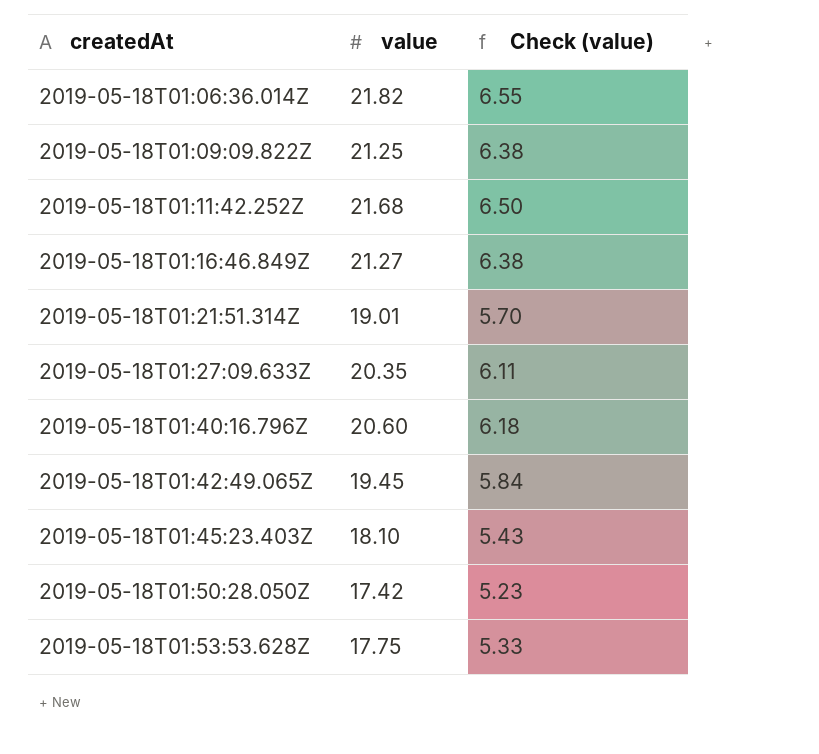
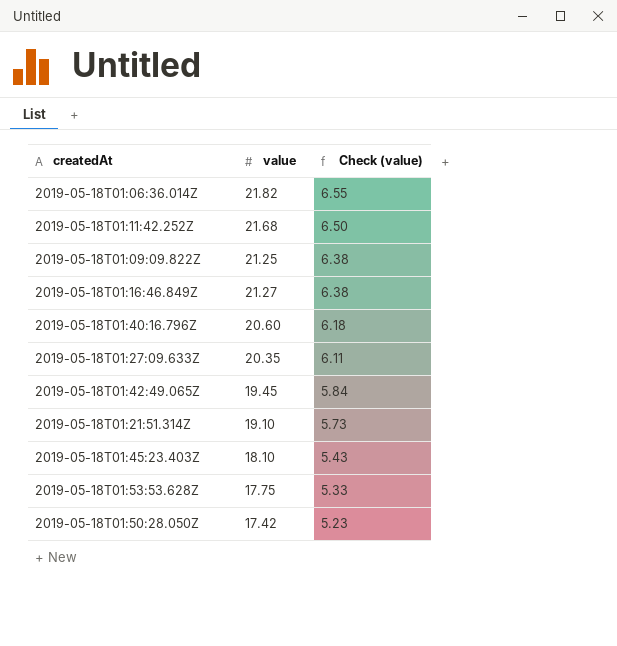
row order: createdAt ascending -> Check (value) descending
2019-05-18T01:21:51.314Z | value: 19.01 -> 19.10
2019-05-18T01:21:51.314Z | Check (value): 5.70 -> 5.73

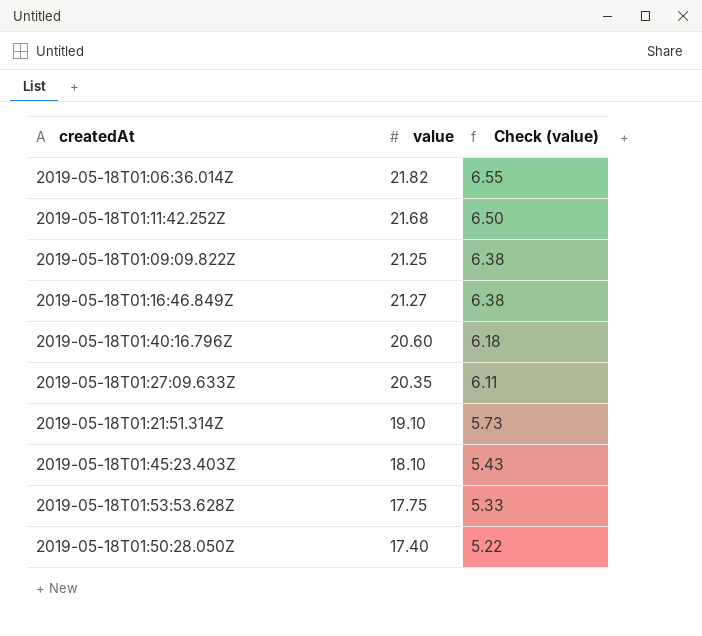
row 2019-05-18T01:42:49.065Z: 19.45 | 5.84 -> none
2019-05-18T01:50:28.050Z | value: 17.42 -> 17.40
2019-05-18T01:50:28.050Z | Check (value): 5.23 -> 5.22

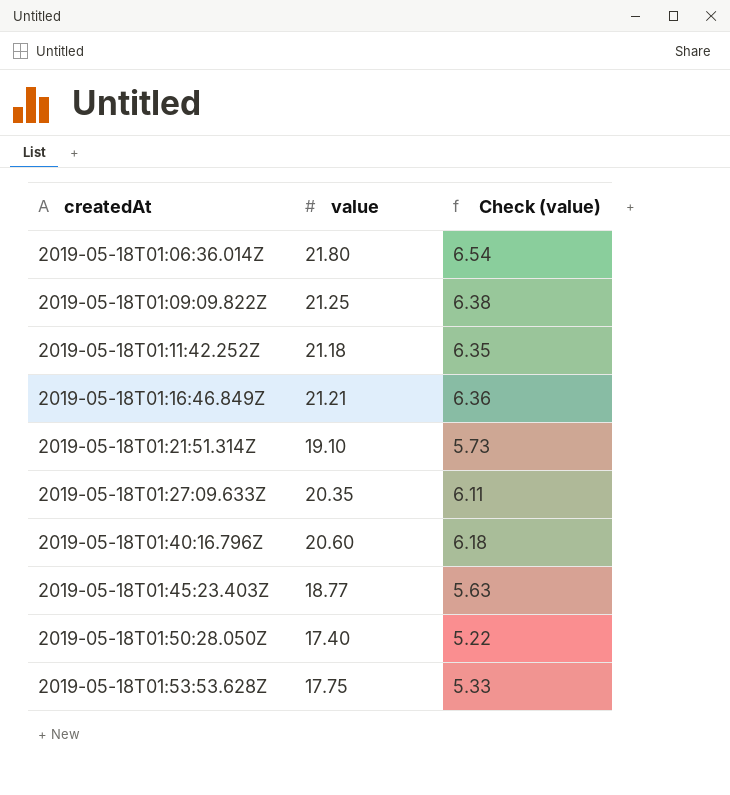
row order: Check (value) descending -> createdAt ascending
2019-05-18T01:06:36.014Z | value: 21.82 -> 21.80
2019-05-18T01:06:36.014Z | Check (value): 6.55 -> 6.54
2019-05-18T01:11:42.252Z | value: 21.68 -> 21.18
2019-05-18T01:11:42.252Z | Check (value): 6.50 -> 6.35
2019-05-18T01:16:46.849Z | value: 21.27 -> 21.21
2019-05-18T01:16:46.849Z | Check (value): 6.38 -> 6.36
2019-05-18T01:45:23.403Z | value: 18.10 -> 18.77
2019-05-18T01:45:23.403Z | Check (value): 5.43 -> 5.63

